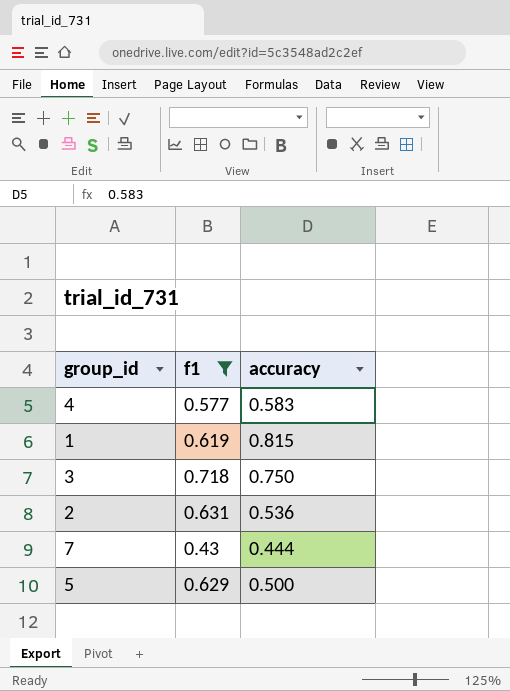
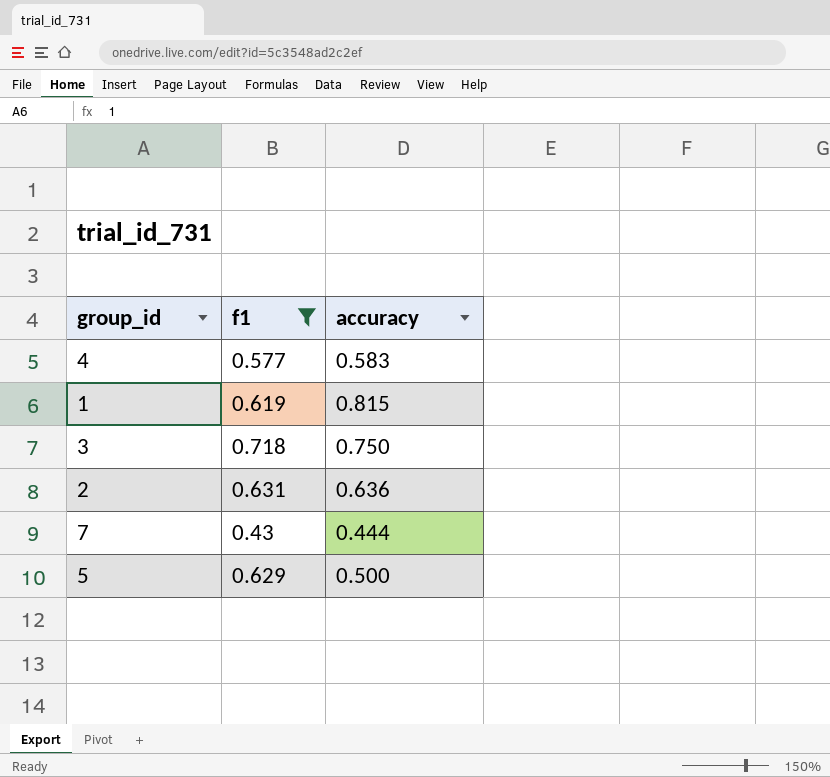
2 | accuracy: 0.536 -> 0.636

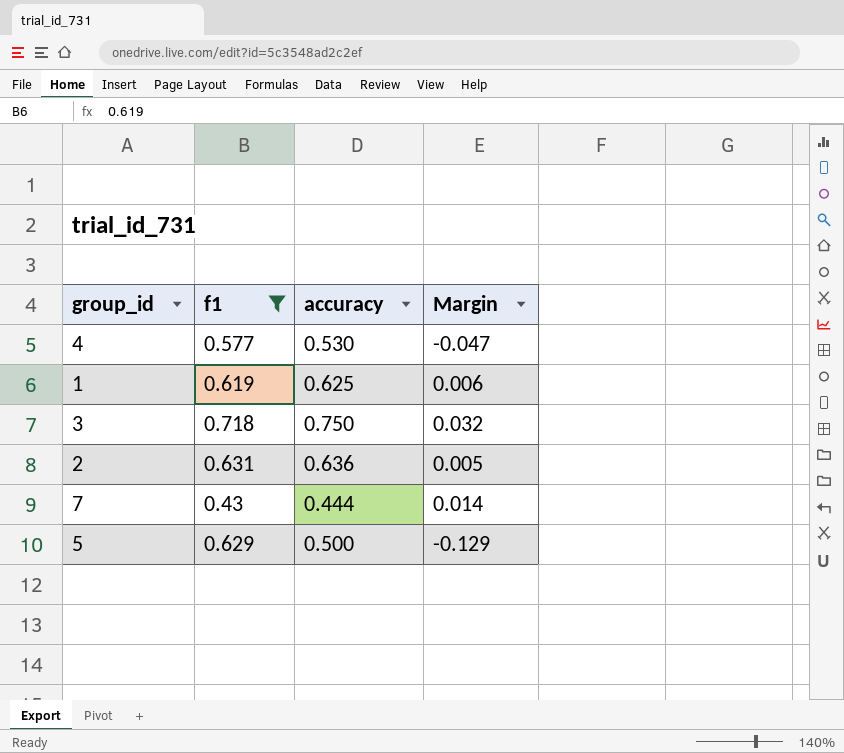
column Margin | formula: none -> [accuracy] - [f1]
4 | accuracy: 0.583 -> 0.530
1 | accuracy: 0.815 -> 0.625

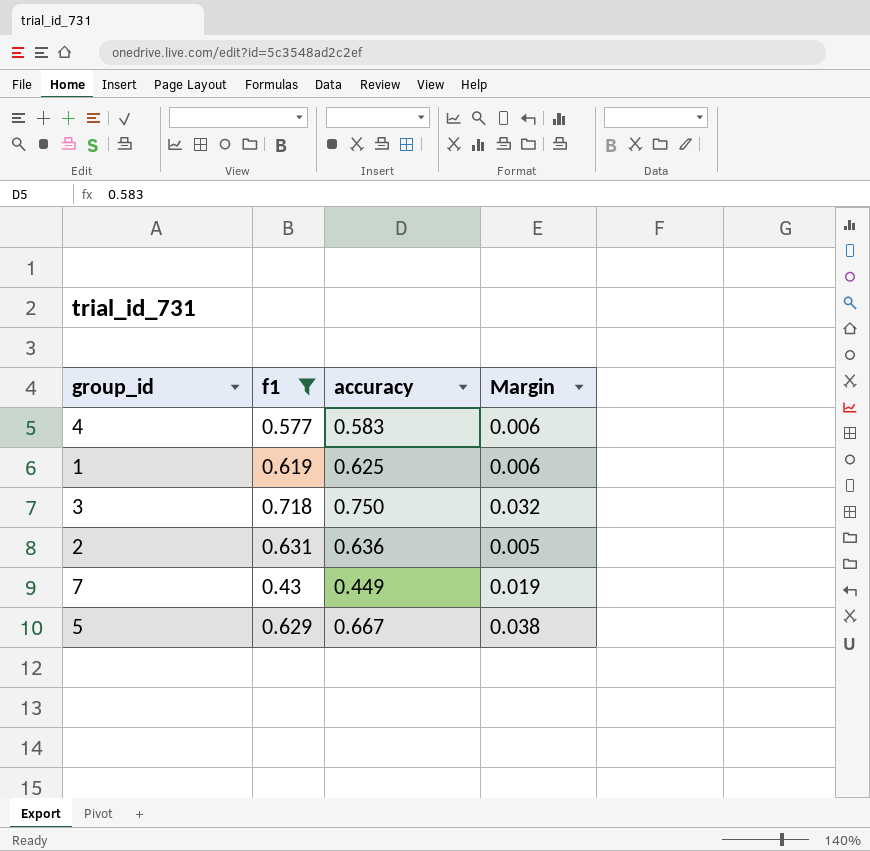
4 | accuracy: 0.530 -> 0.583
4 | Margin: -0.047 -> 0.006
7 | accuracy: 0.444 -> 0.449
7 | Margin: 0.014 -> 0.019
5 | accuracy: 0.500 -> 0.667
5 | Margin: -0.129 -> 0.038

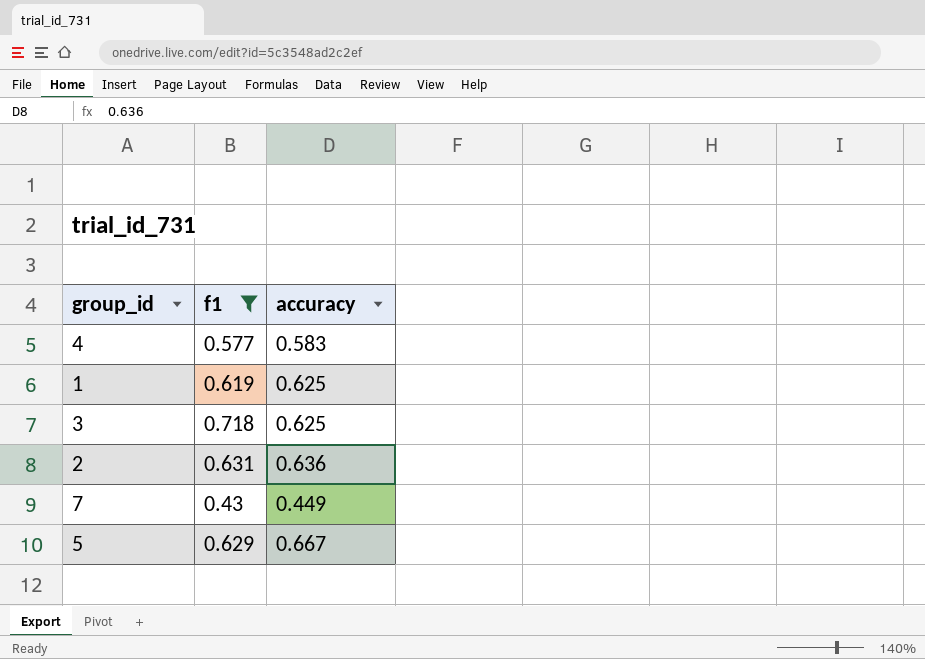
column Margin | formula: [accuracy] - [f1] -> none
3 | accuracy: 0.750 -> 0.625

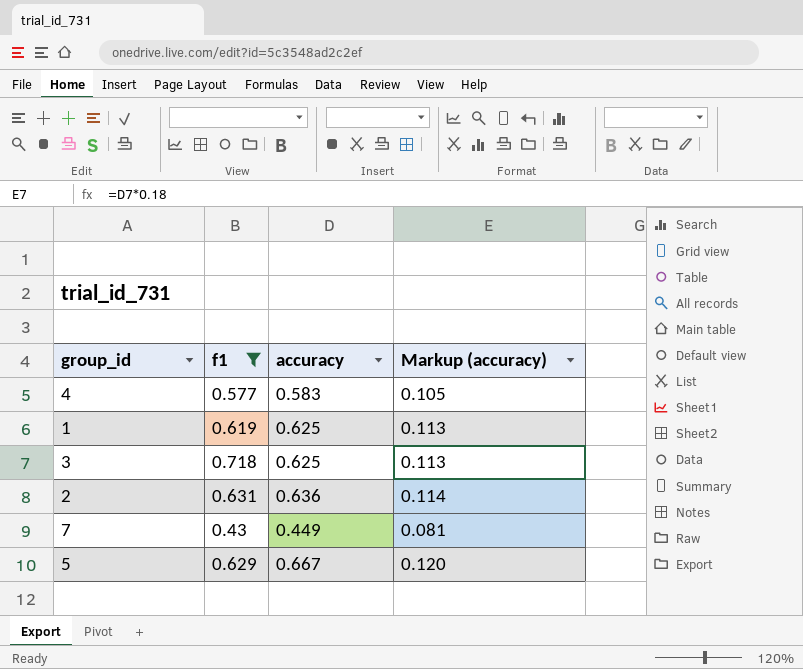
column Markup (accuracy) | formula: none -> [accuracy] * 0.18

